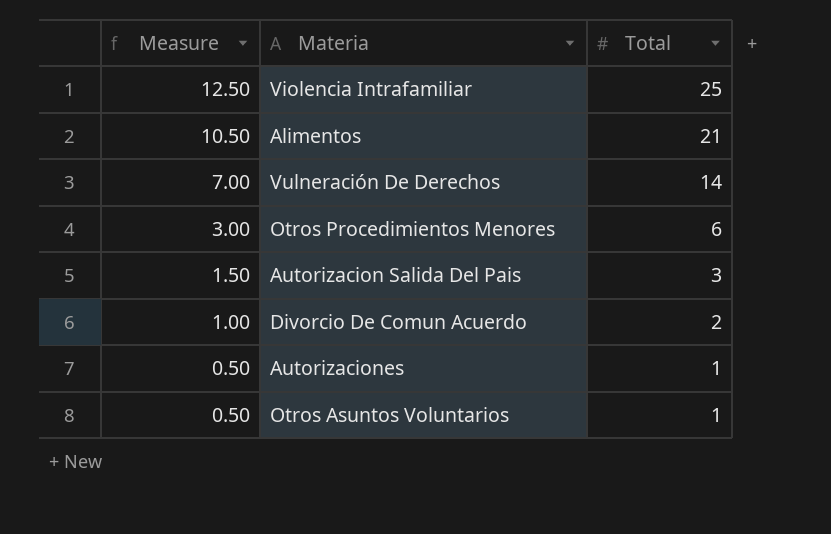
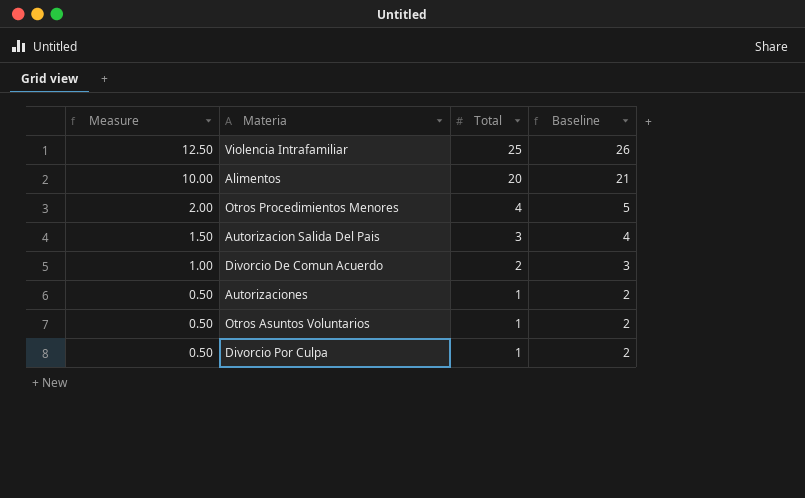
column Baseline | formula: none -> [Total] + 1
row Vulneración De Derechos: 7.00 | 14 -> none
Alimentos | Measure: 10.50 -> 10.00
Alimentos | Total: 21 -> 20
Otros Procedimientos Menores | Measure: 3.00 -> 2.00
Otros Procedimientos Menores | Total: 6 -> 4
row Divorcio Por Culpa: none -> 0.50 | 1 | 2

